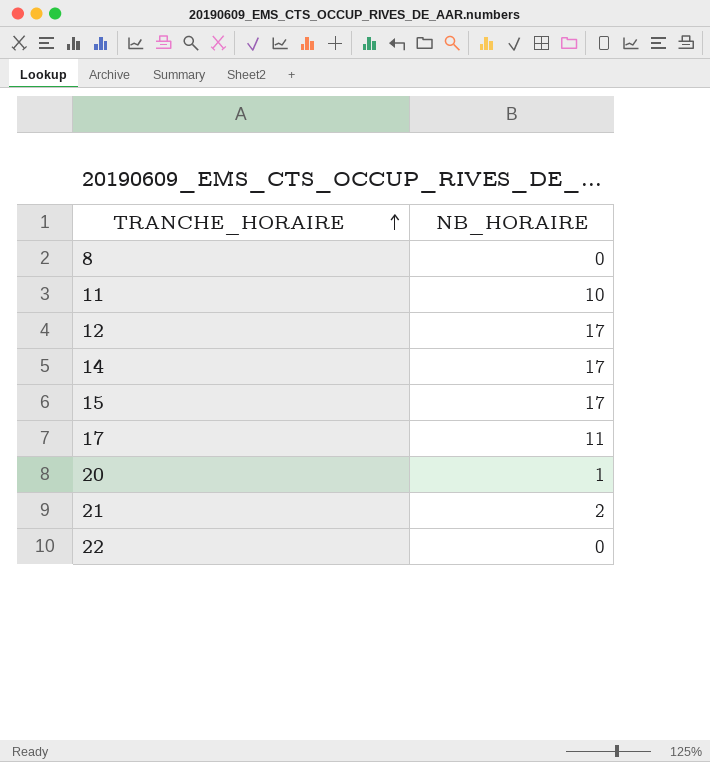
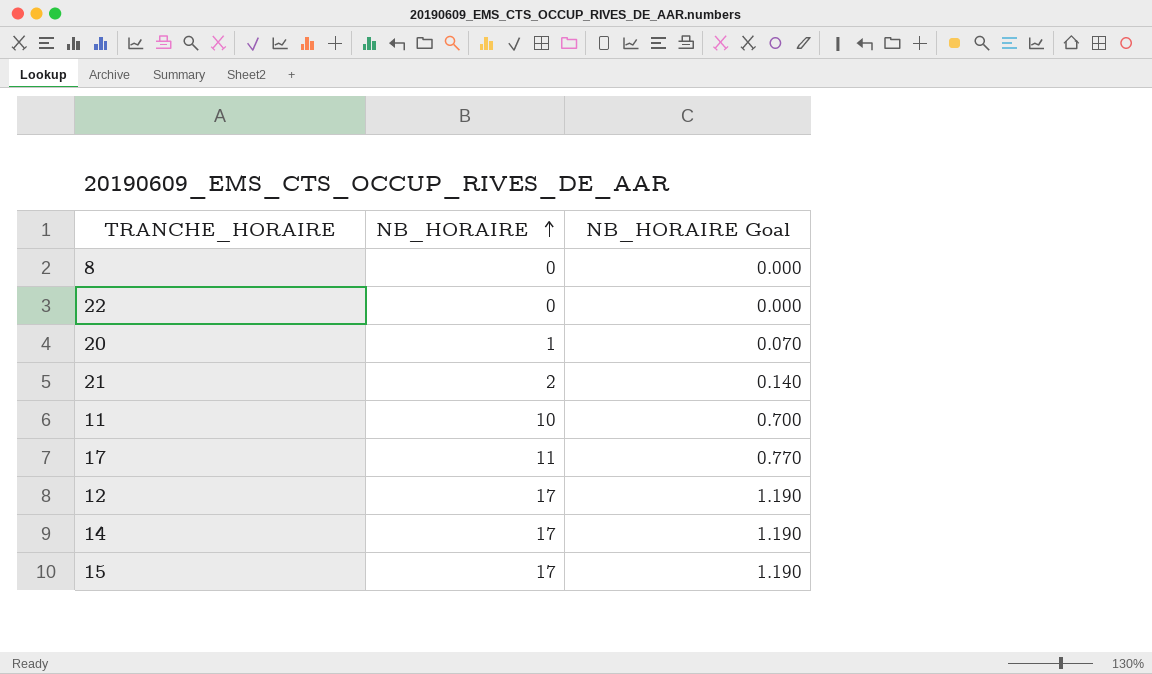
row order: TRANCHE_HORAIRE ascending -> NB_HORAIRE ascending
column NB_HORAIRE Goal | formula: none -> [NB_HORAIRE] * 0.07

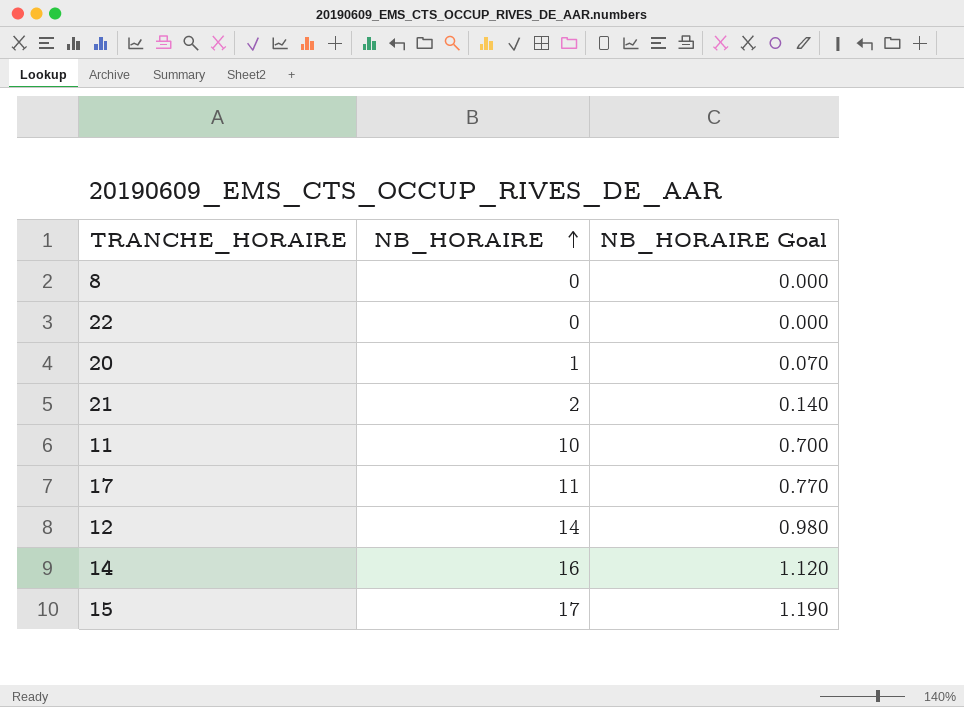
12 | NB_HORAIRE: 17 -> 14
12 | NB_HORAIRE Goal: 1.190 -> 0.980
14 | NB_HORAIRE: 17 -> 16
14 | NB_HORAIRE Goal: 1.190 -> 1.120

